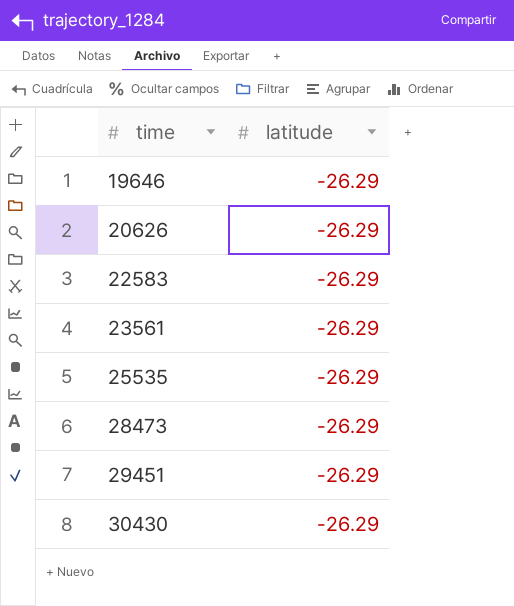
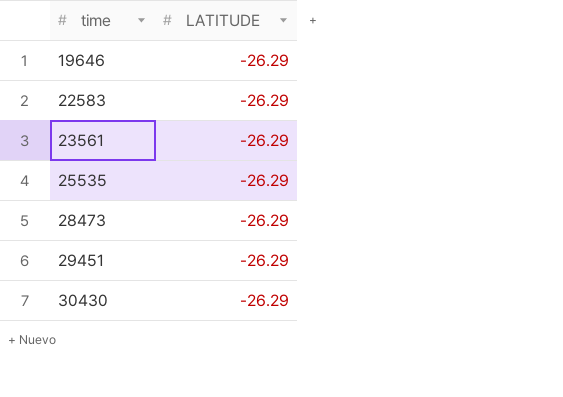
column name: latitude -> LATITUDE
row 20626: -26.29 -> none

